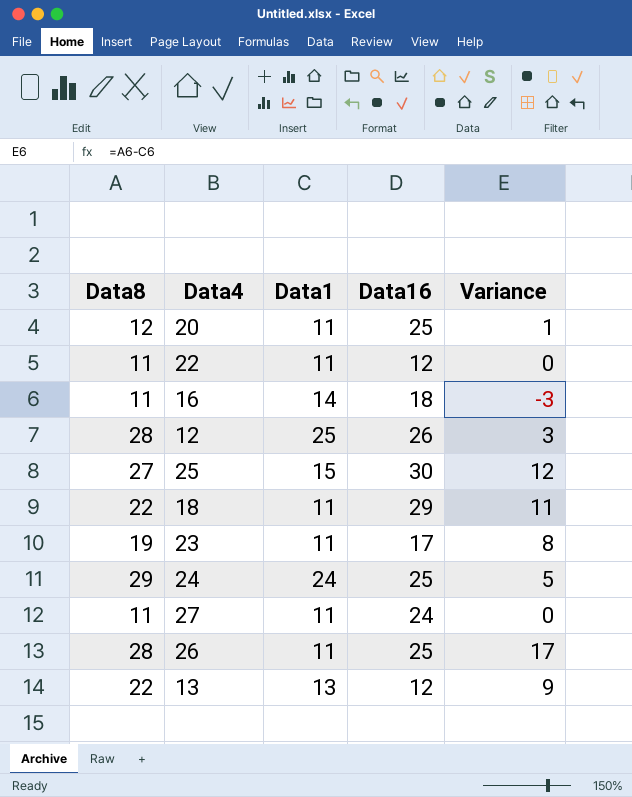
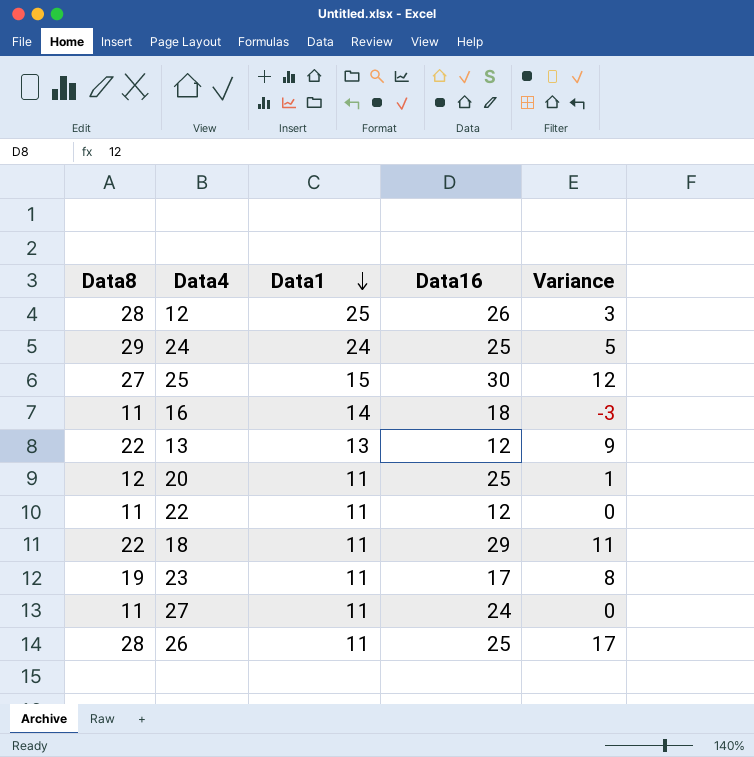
row order: none -> Data1 descending

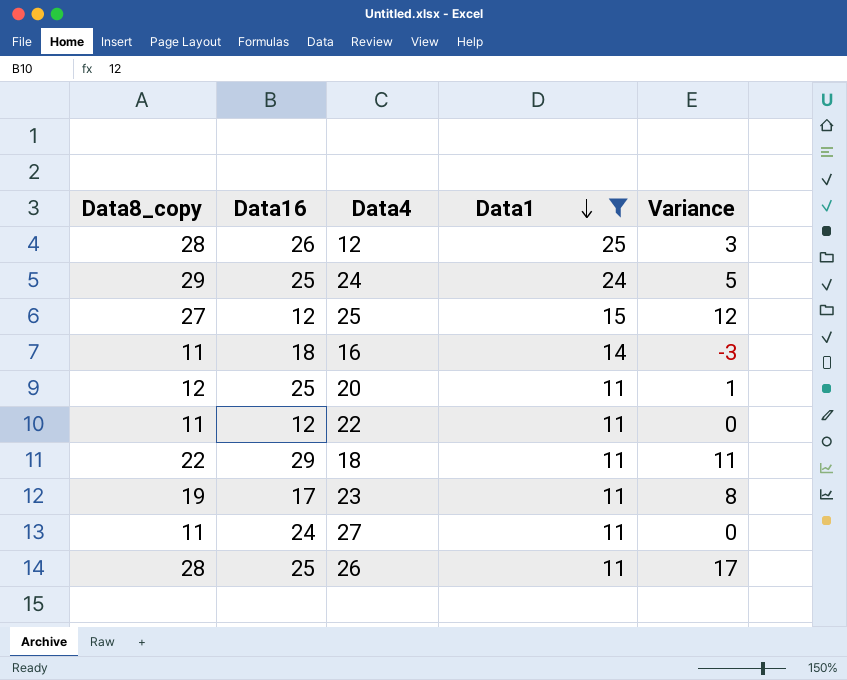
filter: none -> Data1 != 13
column name: Data8 -> Data8_copy
column Data16 | position: 4 -> 2
25 | Data16: 30 -> 12

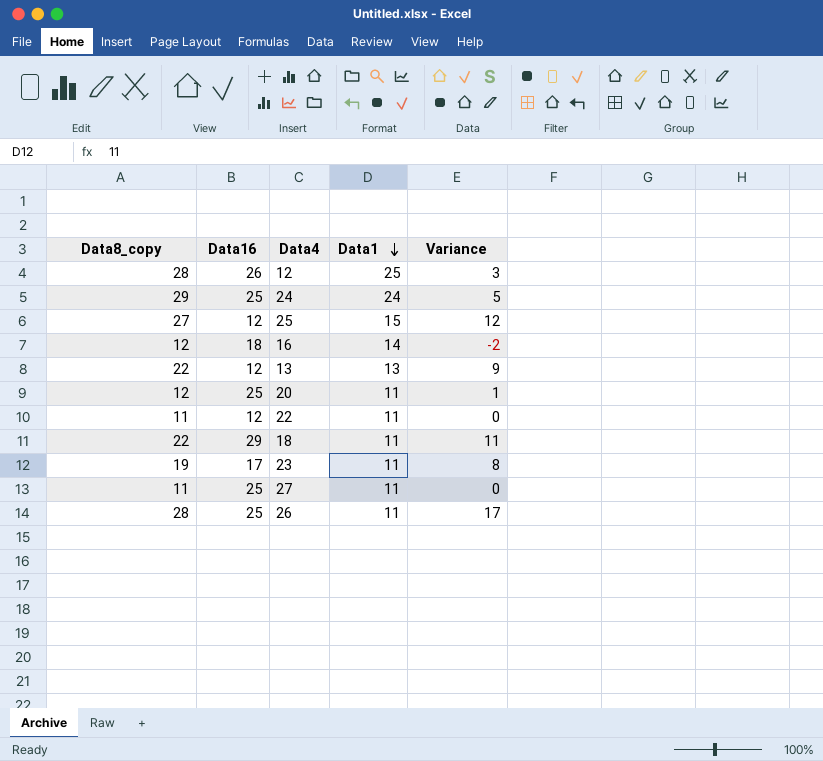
filter: Data1 != 13 -> none
16 | Data8_copy: 11 -> 12
16 | Variance: -3 -> -2
27 | Data16: 24 -> 25

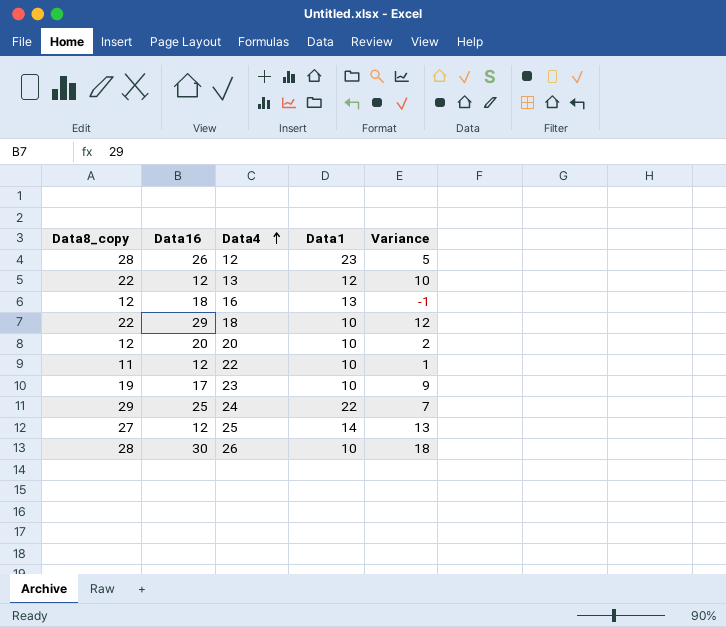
row order: Data1 descending -> Data4 ascending
row 27: 11 | 25 | 11 | 0 -> none
12 | Data1: 25 -> 23
12 | Variance: 3 -> 5
13 | Data1: 13 -> 12
13 | Variance: 9 -> 10
16 | Data1: 14 -> 13
16 | Variance: -2 -> -1
18 | Data1: 11 -> 10
18 | Variance: 11 -> 12
20 | Data16: 25 -> 20
20 | Data1: 11 -> 10
20 | Variance: 1 -> 2
22 | Data1: 11 -> 10
22 | Variance: 0 -> 1
23 | Data1: 11 -> 10
23 | Variance: 8 -> 9
24 | Data1: 24 -> 22
24 | Variance: 5 -> 7
25 | Data1: 15 -> 14
25 | Variance: 12 -> 13
26 | Data16: 25 -> 30
26 | Data1: 11 -> 10
26 | Variance: 17 -> 18

